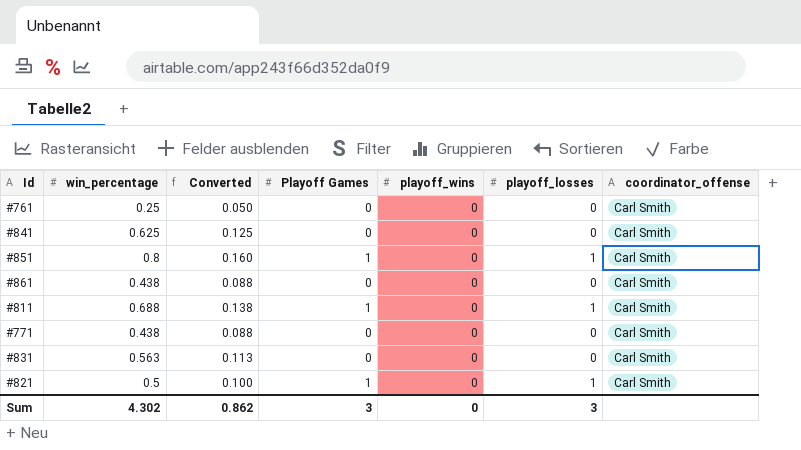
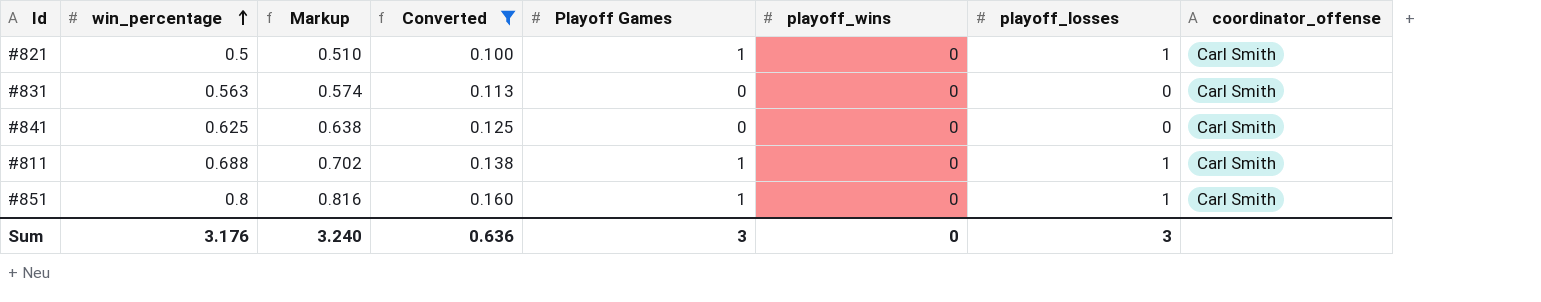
filter: none -> Converted >= 0.100
row order: none -> win_percentage ascending
column Markup | formula: none -> [win_percentage] * 1.02
Sum | win_percentage: 4.302 -> 3.176
Sum | Converted: 0.862 -> 0.636

